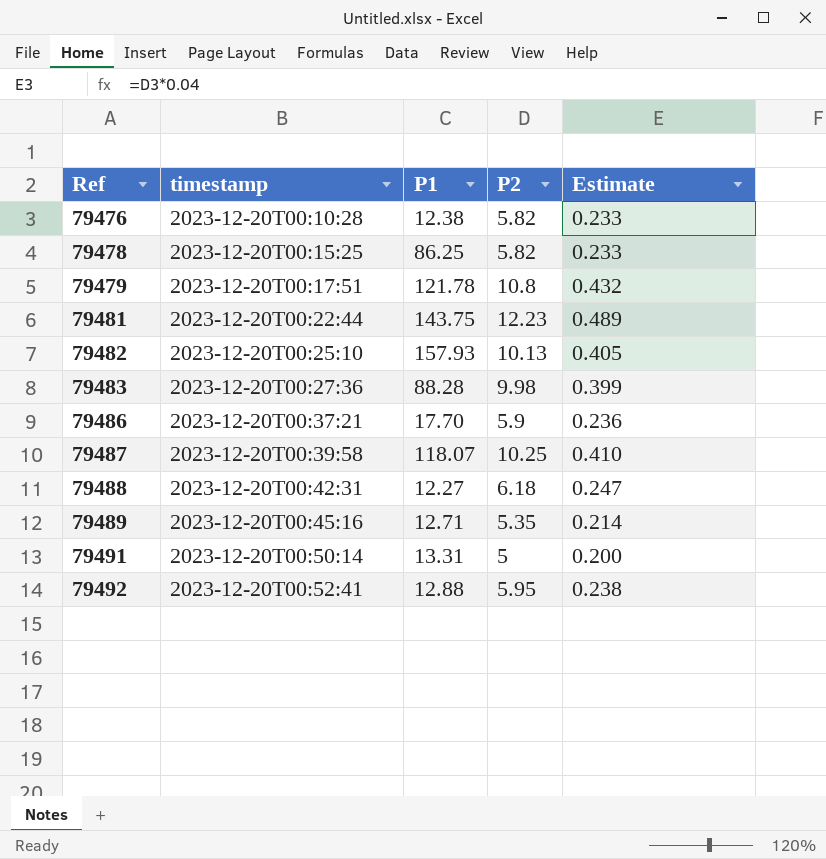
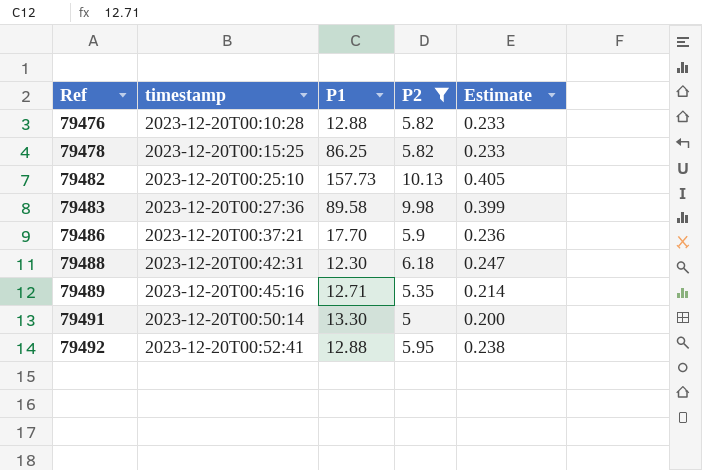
filter: none -> P2 <= 10.13
79476 | P1: 12.38 -> 12.88
79482 | P1: 157.93 -> 157.73
79483 | P1: 88.28 -> 89.58
79488 | P1: 12.27 -> 12.30
79491 | P1: 13.31 -> 13.30

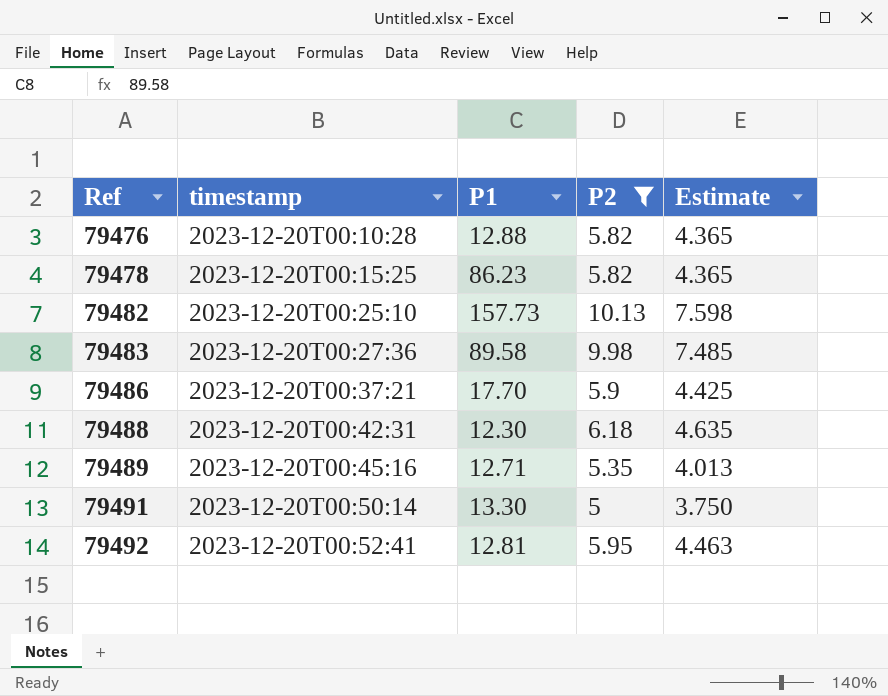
column Estimate | formula: [P2] * 0.04 -> [P2] * 0.75
79478 | P1: 86.25 -> 86.23
79492 | P1: 12.88 -> 12.81

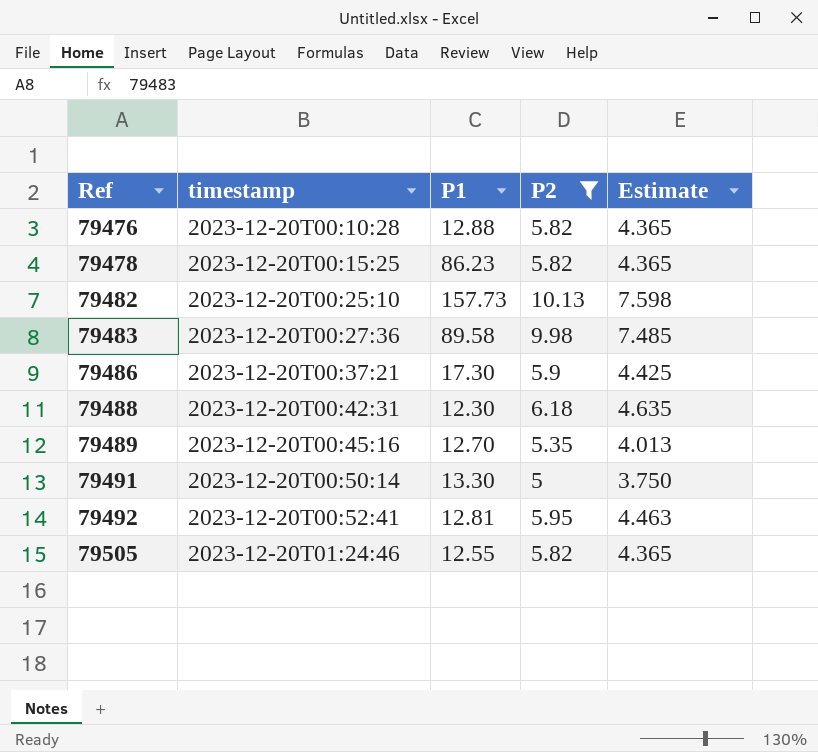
79486 | P1: 17.70 -> 17.30
79489 | P1: 12.71 -> 12.70
row 79505: none -> 2023-12-20T01:24:46 | 12.55 | 5.82 | 4.365

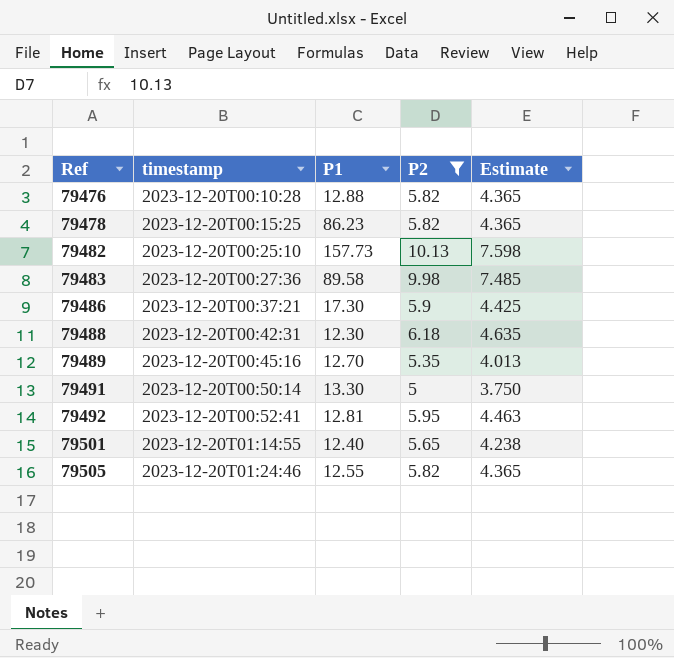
row 79501: none -> 2023-12-20T01:14:55 | 12.40 | 5.65 | 4.238

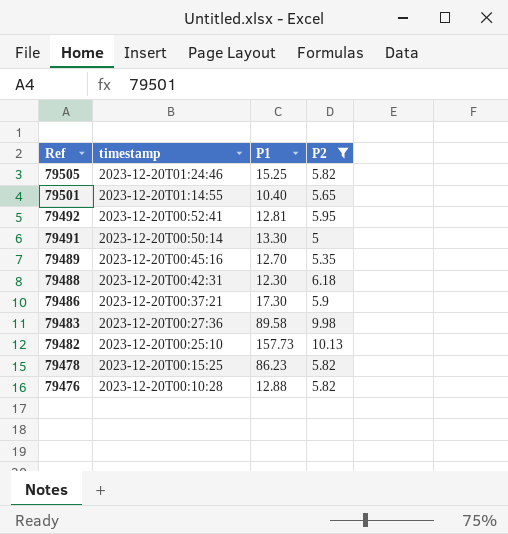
row order: Ref ascending -> Ref descending
column Estimate | formula: [P2] * 0.75 -> none
79505 | P1: 12.55 -> 15.25
79501 | P1: 12.40 -> 10.40

